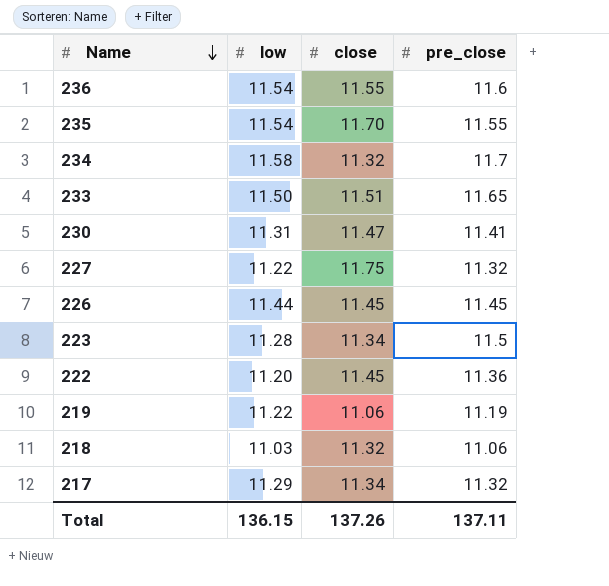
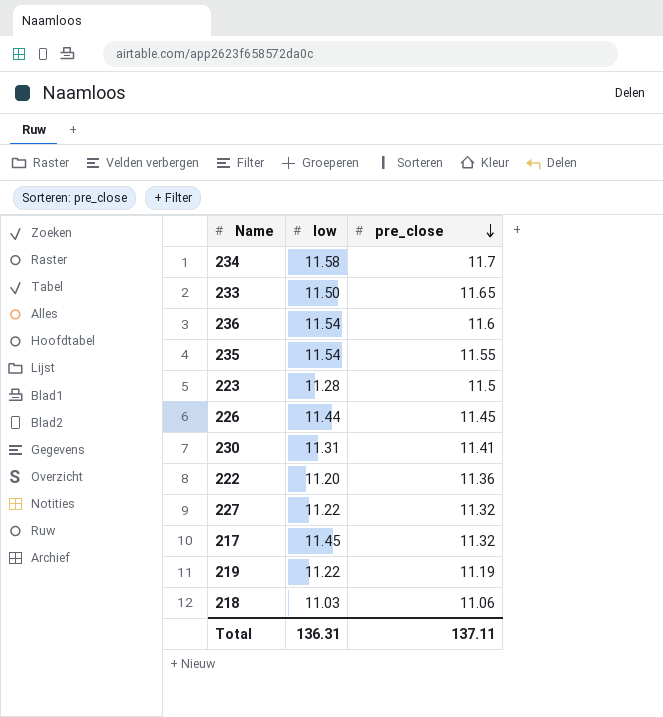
row order: Name descending -> pre_close descending
column close | position: 3 -> none
217 | low: 11.29 -> 11.45
Total | low: 136.15 -> 136.31

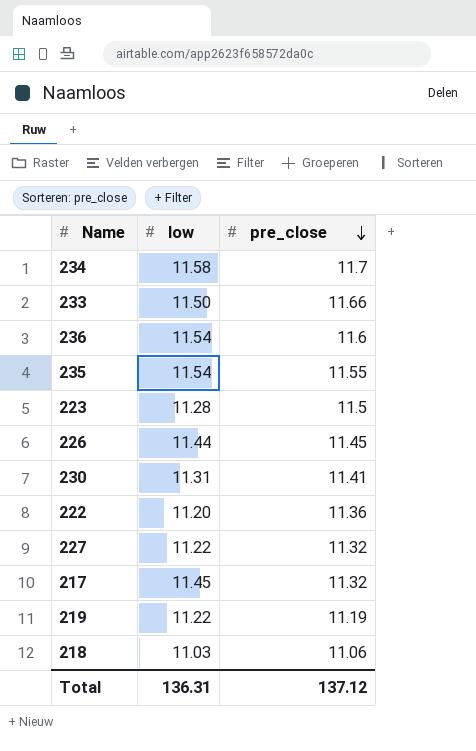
233 | pre_close: 11.65 -> 11.66
Total | pre_close: 137.11 -> 137.12

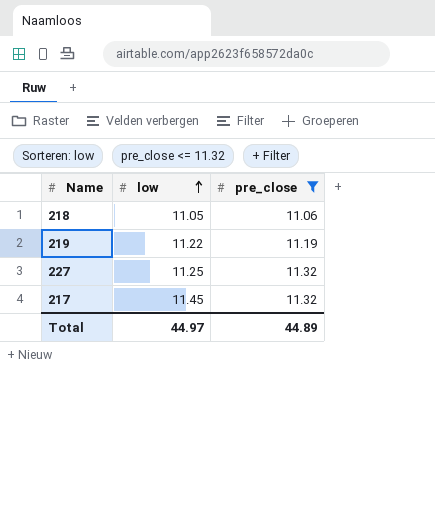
filter: none -> pre_close <= 11.32
row order: pre_close descending -> low ascending
218 | low: 11.03 -> 11.05
227 | low: 11.22 -> 11.25
Total | low: 136.31 -> 44.97
Total | pre_close: 137.12 -> 44.89

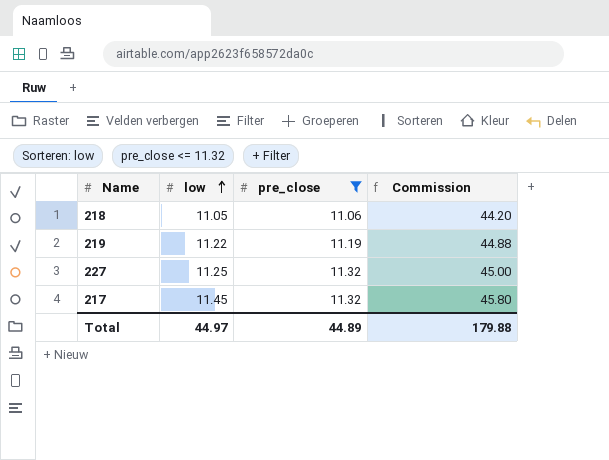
column Commission | formula: none -> [low] * 4

